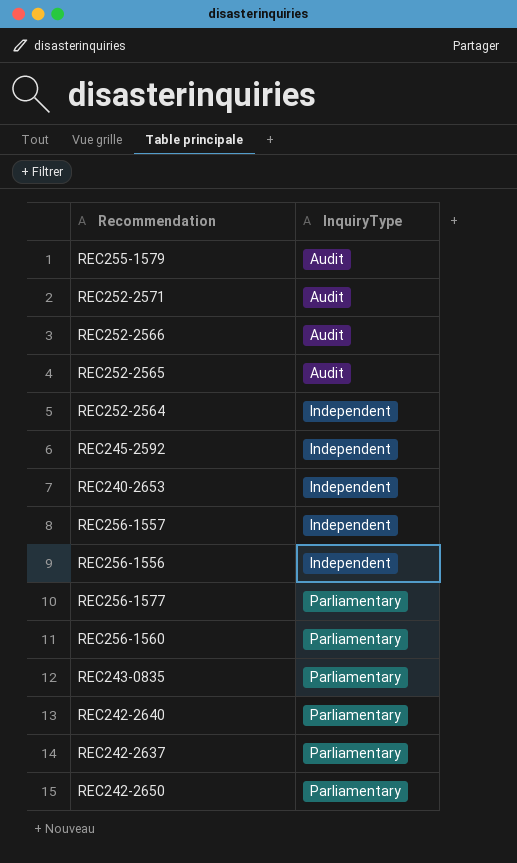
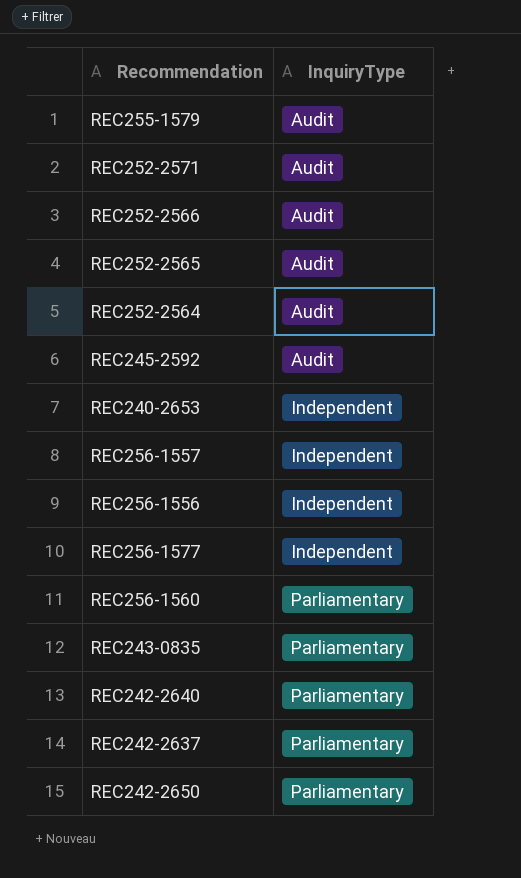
REC252-2564 | InquiryType: Independent -> Audit
REC245-2592 | InquiryType: Independent -> Audit
REC256-1577 | InquiryType: Parliamentary -> Independent

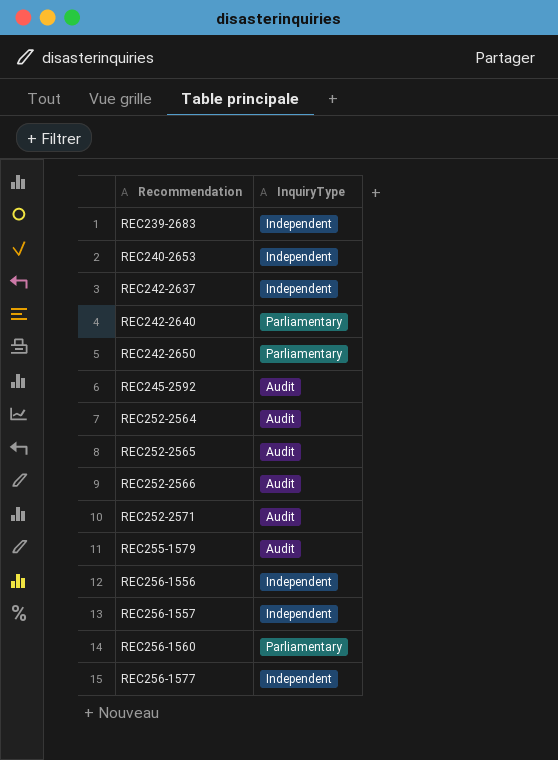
row order: InquiryType ascending -> Recommendation ascending
row REC243-0835: Parliamentary -> none
row REC239-2683: none -> Independent
REC242-2637 | InquiryType: Parliamentary -> Independent

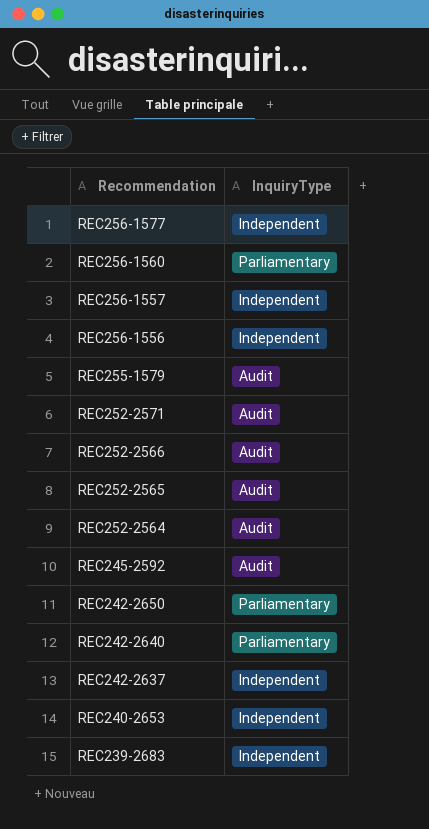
row order: Recommendation ascending -> Recommendation descending

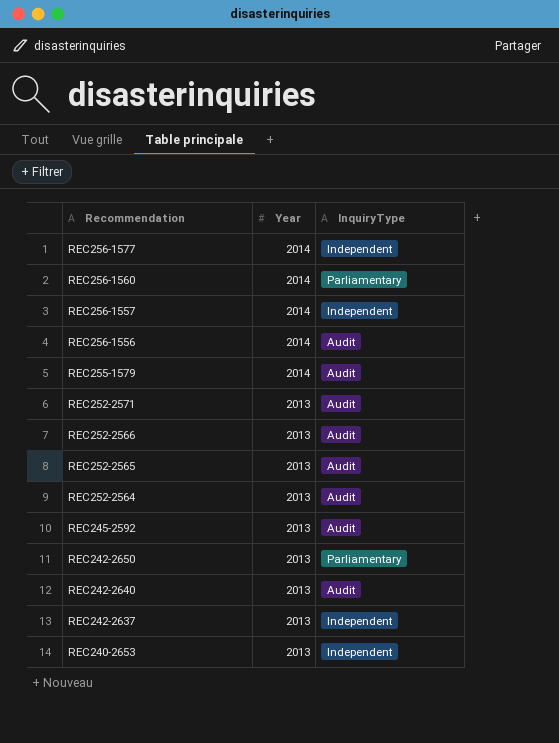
column Year | position: none -> 2
row REC239-2683: Independent -> none
REC256-1556 | InquiryType: Independent -> Audit
REC242-2640 | InquiryType: Parliamentary -> Audit

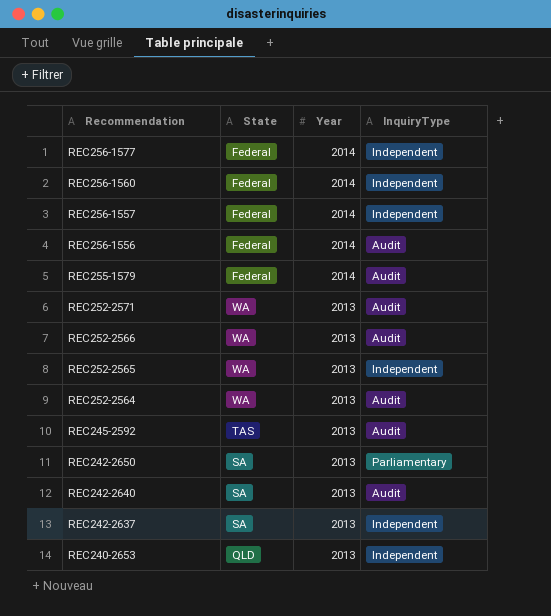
column State | position: none -> 2
REC256-1560 | InquiryType: Parliamentary -> Independent
REC252-2565 | InquiryType: Audit -> Independent

